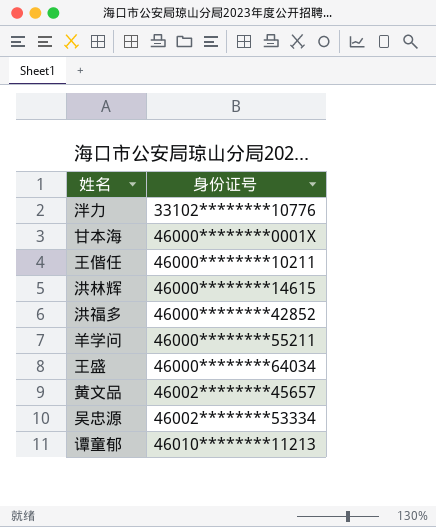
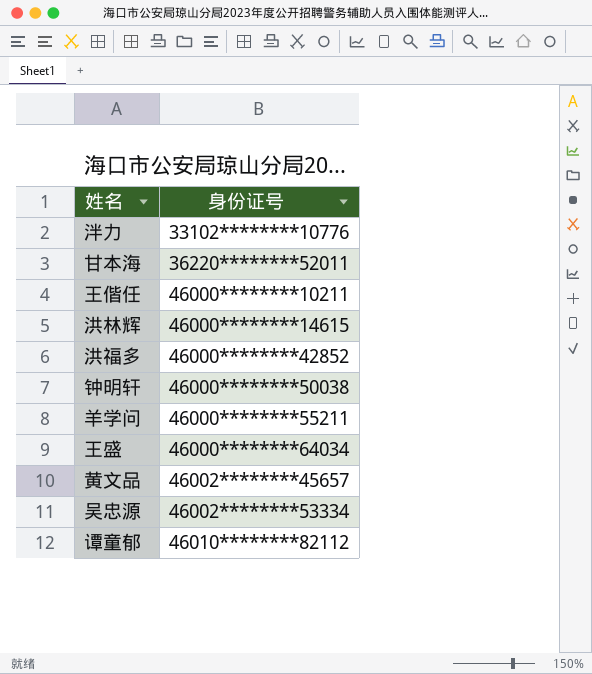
甘本海 | 身份证号: 46000********0001X -> 36220********52011
row 钟明轩: none -> 46000********50038
谭童郁 | 身份证号: 46010********11213 -> 46010********82112

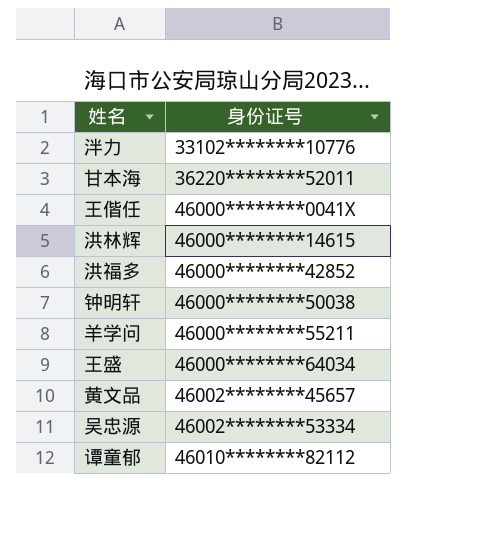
王偕任 | 身份证号: 46000********10211 -> 46000********0041X

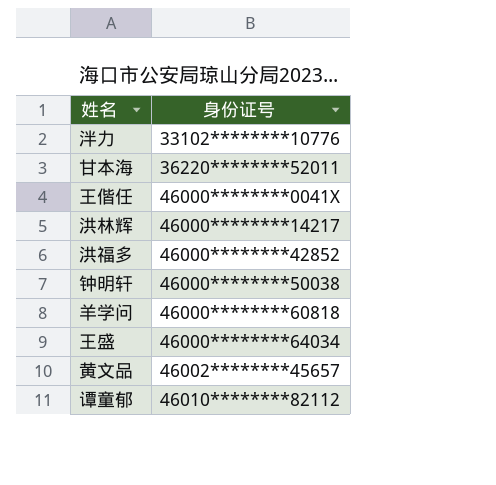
row 吴忠源: 46002********53334 -> none
洪林辉 | 身份证号: 46000********14615 -> 46000********14217
羊学问 | 身份证号: 46000********55211 -> 46000********60818

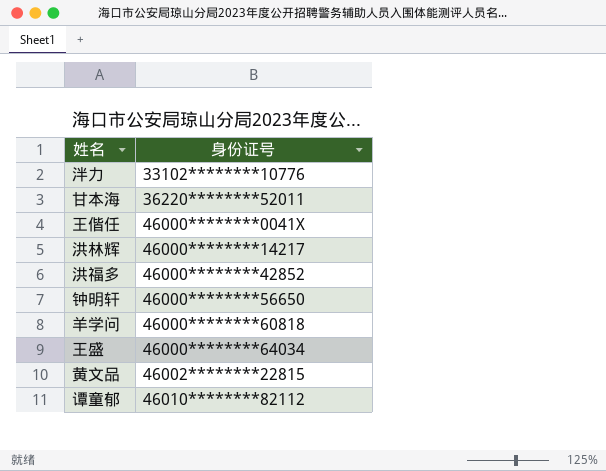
钟明轩 | 身份证号: 46000********50038 -> 46000********56650
黄文品 | 身份证号: 46002********45657 -> 46002********22815

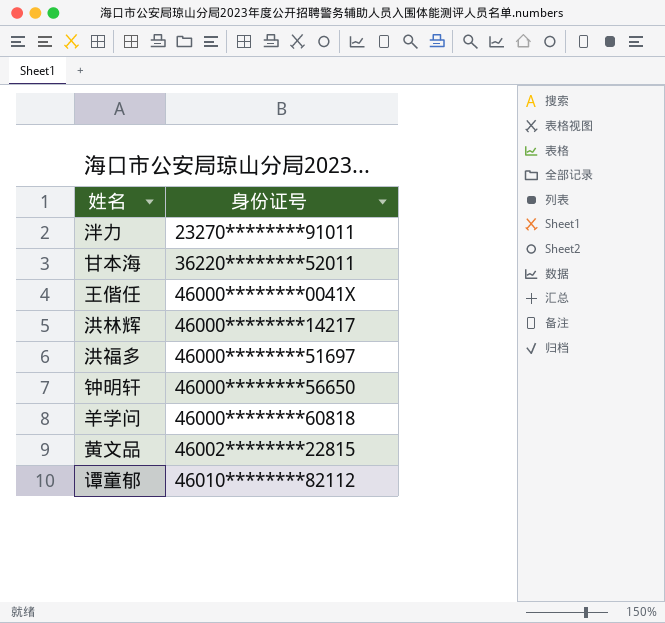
row 王盛: 46000********64034 -> none
泮力 | 身份证号: 33102********10776 -> 23270********91011
洪福多 | 身份证号: 46000********42852 -> 46000********51697

